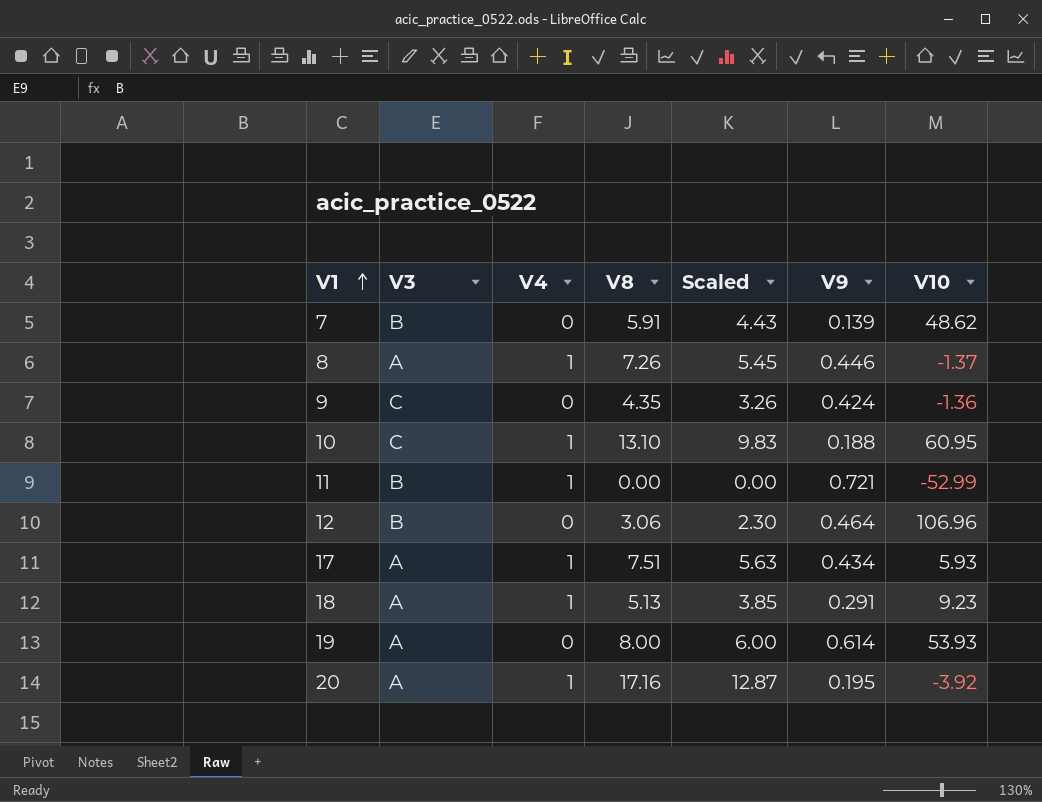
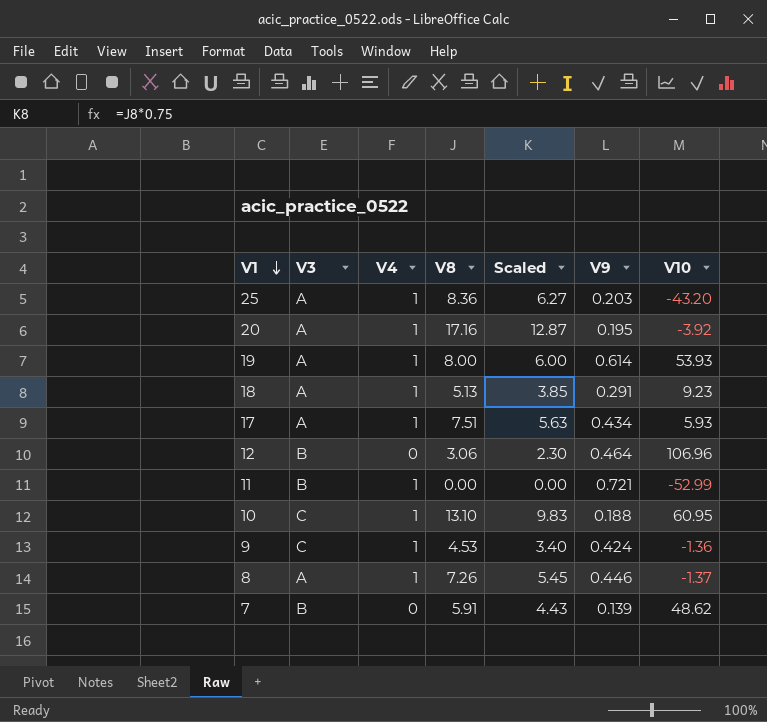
row order: V1 ascending -> V1 descending
row 25: none -> A | 1 | 8.36 | 6.27 | 0.203 | -43.20
19 | V4: 0 -> 1
9 | V4: 0 -> 1
9 | V8: 4.35 -> 4.53
9 | Scaled: 3.26 -> 3.40

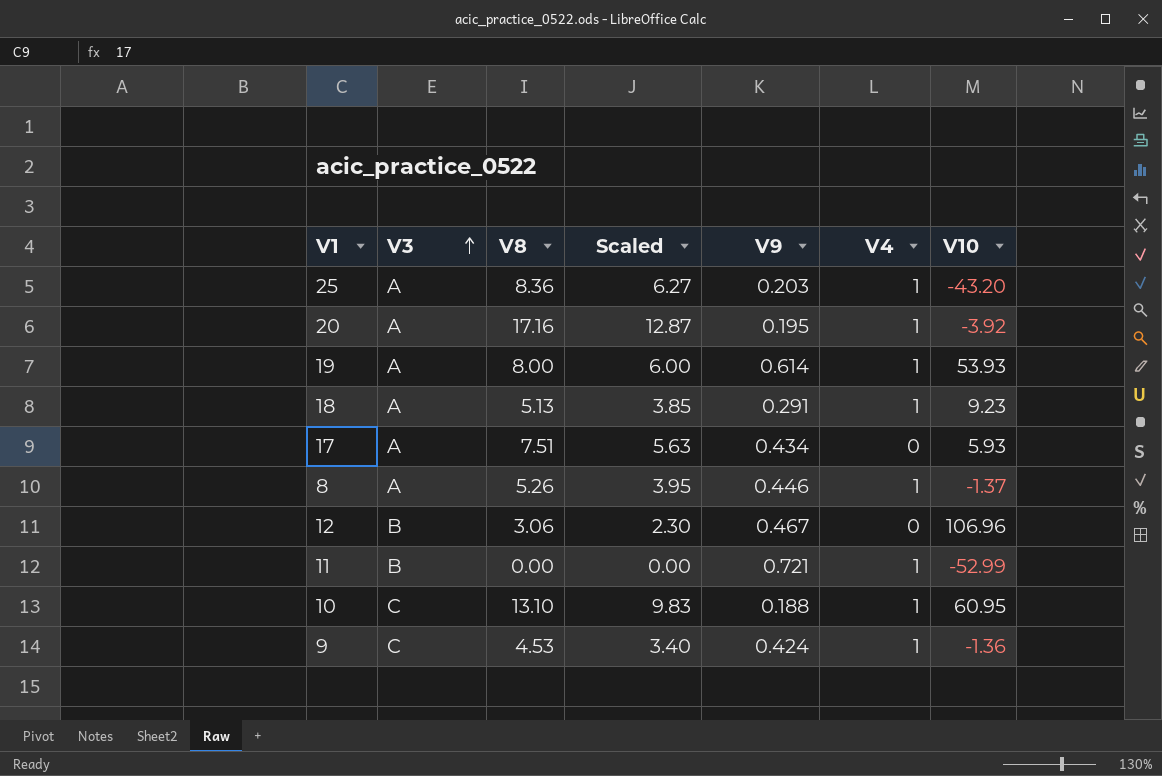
row order: V1 descending -> V3 ascending
column V4 | position: 3 -> 6
row 7: B | 0 | 5.91 | 4.43 | 0.139 | 48.62 -> none
17 | V4: 1 -> 0
8 | V8: 7.26 -> 5.26
8 | Scaled: 5.45 -> 3.95
12 | V9: 0.464 -> 0.467

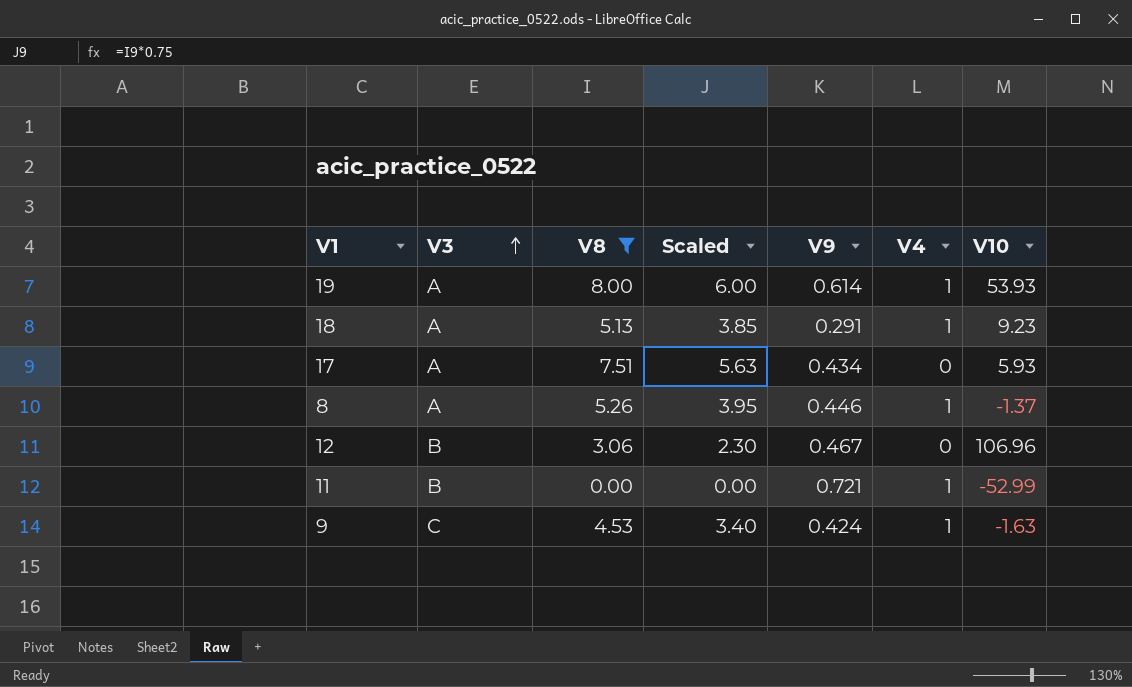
filter: none -> V8 <= 8.00
9 | V10: -1.36 -> -1.63

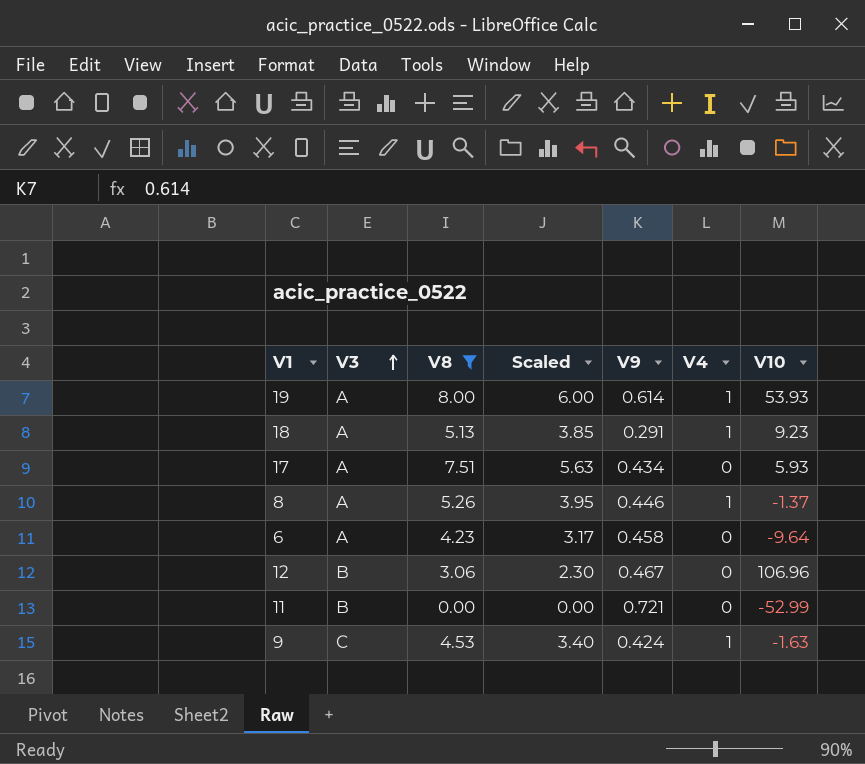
row 6: none -> A | 4.23 | 3.17 | 0.458 | 0 | -9.64
11 | V4: 1 -> 0

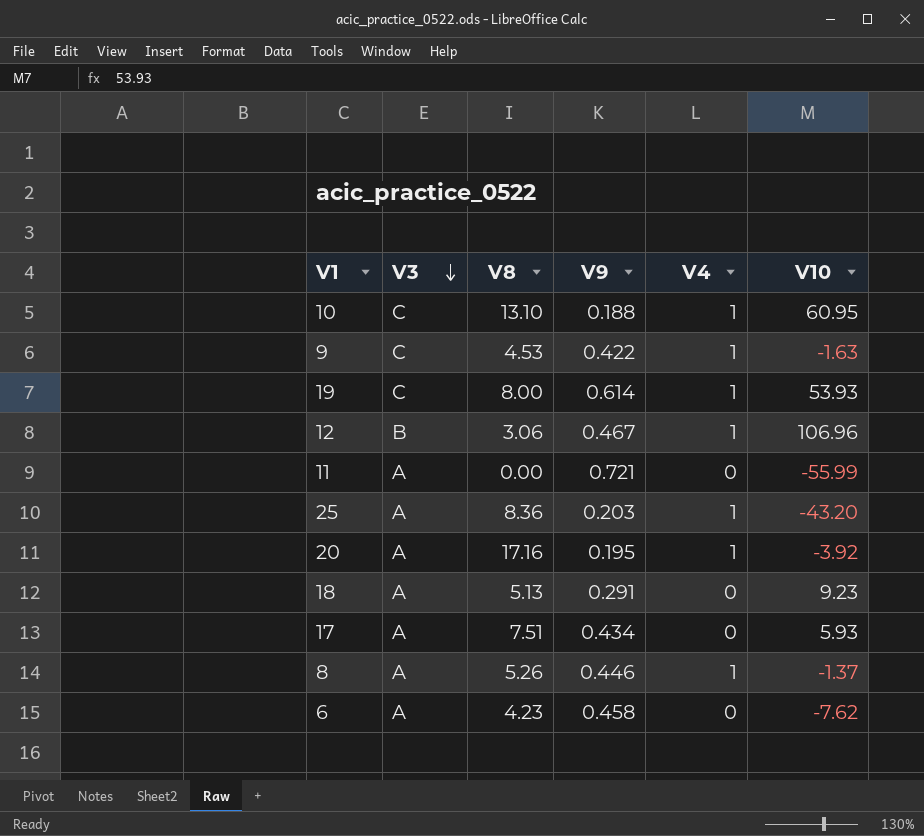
filter: V8 <= 8.00 -> none
row order: V3 ascending -> V3 descending
column Scaled | formula: [V8] * 0.75 -> none
9 | V9: 0.424 -> 0.422
19 | V3: A -> C
12 | V4: 0 -> 1
11 | V3: B -> A
11 | V10: -52.99 -> -55.99
18 | V4: 1 -> 0
6 | V10: -9.64 -> -7.62

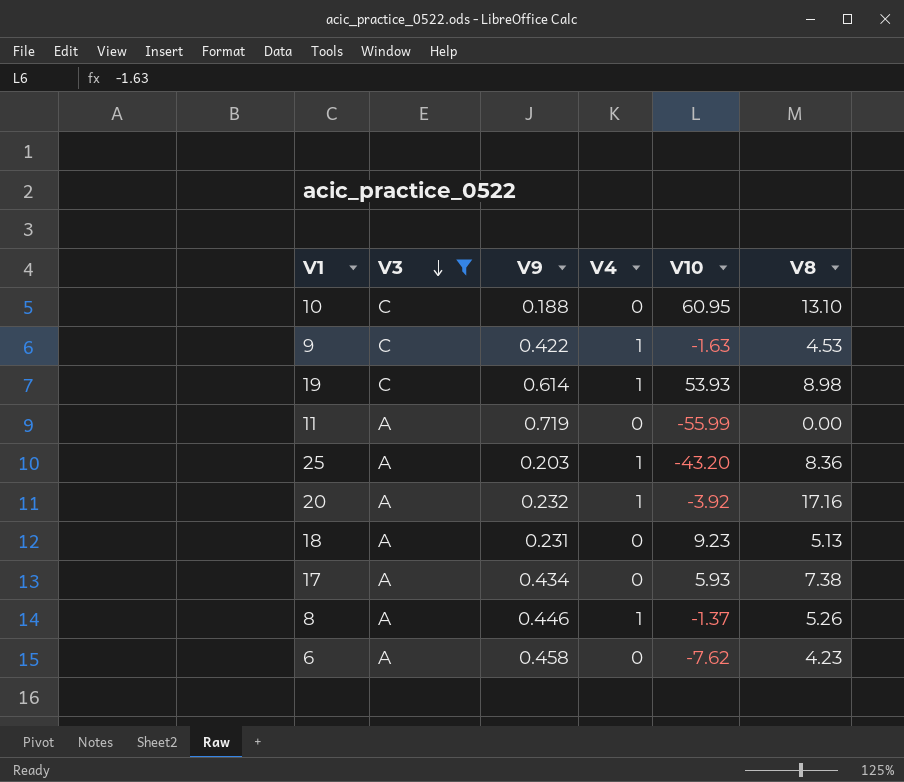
filter: none -> V3 != B
column V8 | position: 3 -> 6
10 | V4: 1 -> 0
19 | V8: 8.00 -> 8.98
11 | V9: 0.721 -> 0.719
20 | V9: 0.195 -> 0.232
18 | V9: 0.291 -> 0.231
17 | V8: 7.51 -> 7.38

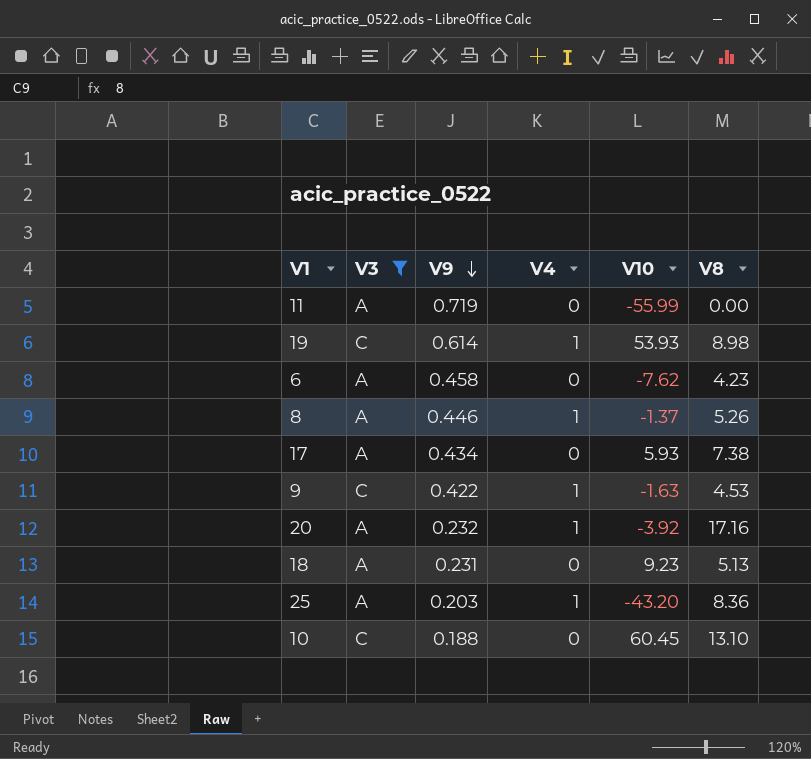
row order: V3 descending -> V9 descending
10 | V10: 60.95 -> 60.45

